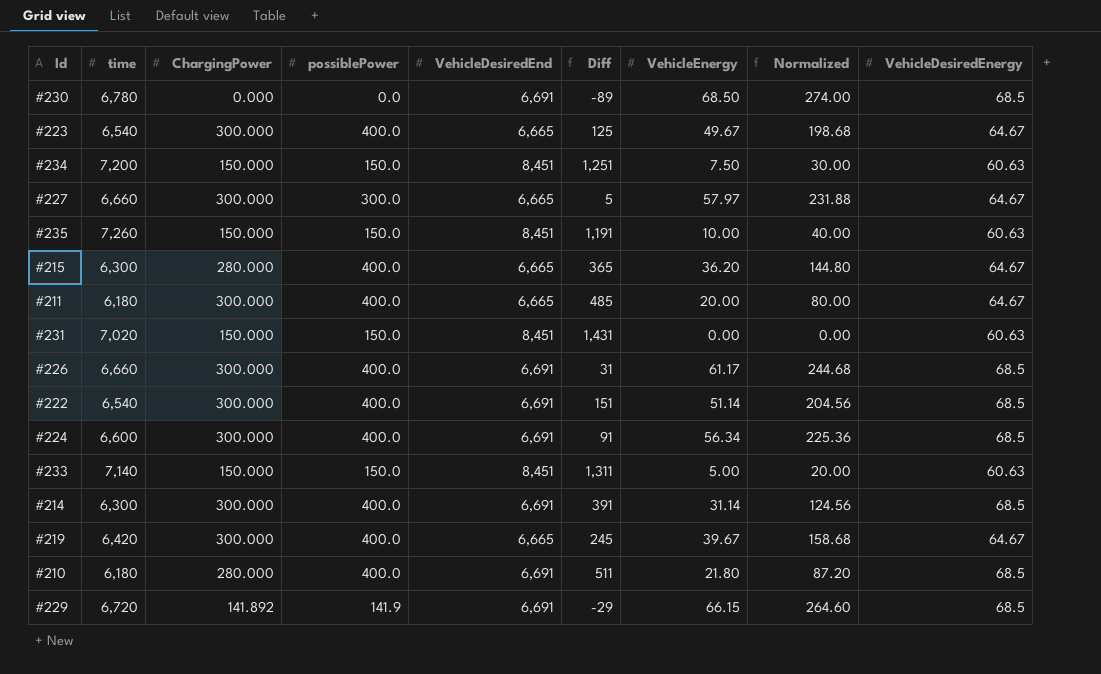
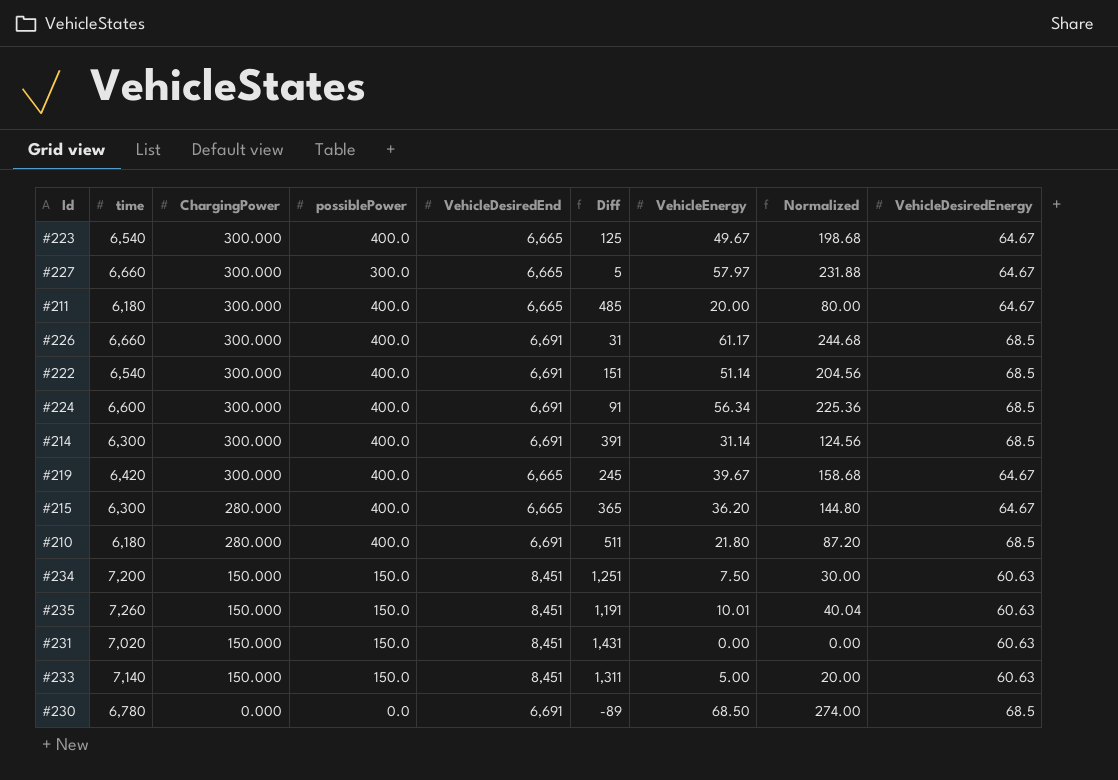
row order: none -> ChargingPower descending
row #229: 6,720 | 141.892 | 141.9 | 6,691 | -29 | 66.15 | 264.60 | 68.5 -> none
#235 | VehicleEnergy: 10.00 -> 10.01
#235 | Normalized: 40.00 -> 40.04

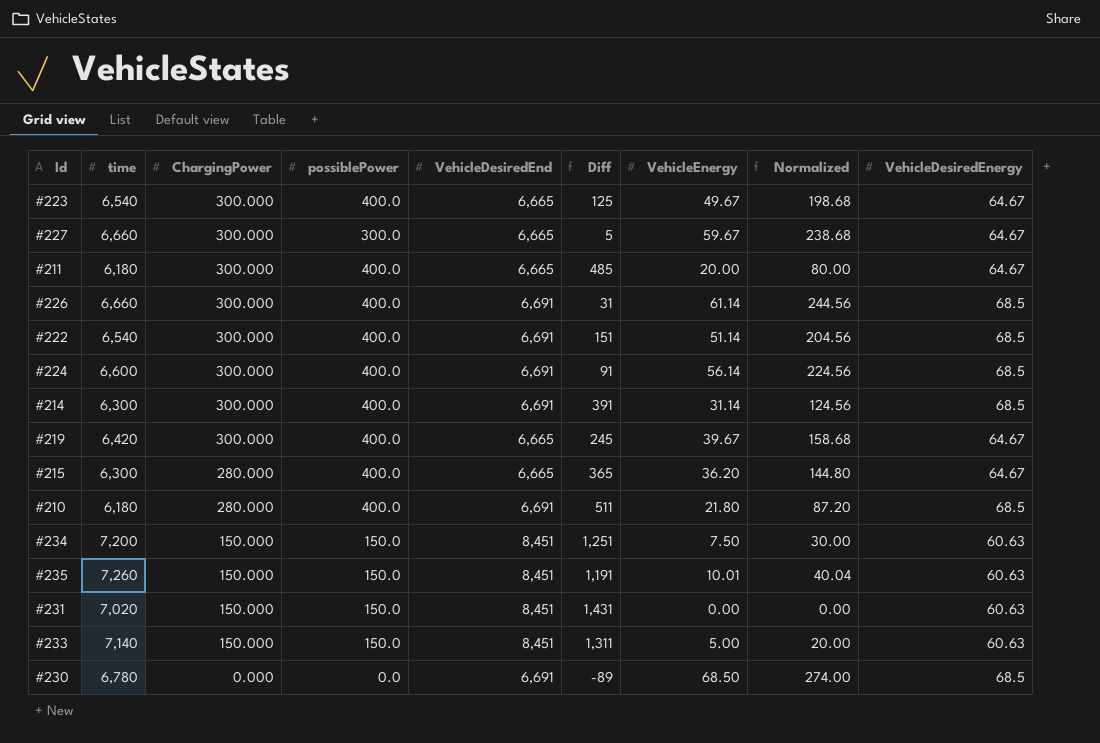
#227 | VehicleEnergy: 57.97 -> 59.67
#227 | Normalized: 231.88 -> 238.68
#226 | VehicleEnergy: 61.17 -> 61.14
#226 | Normalized: 244.68 -> 244.56
#224 | VehicleEnergy: 56.34 -> 56.14
#224 | Normalized: 225.36 -> 224.56

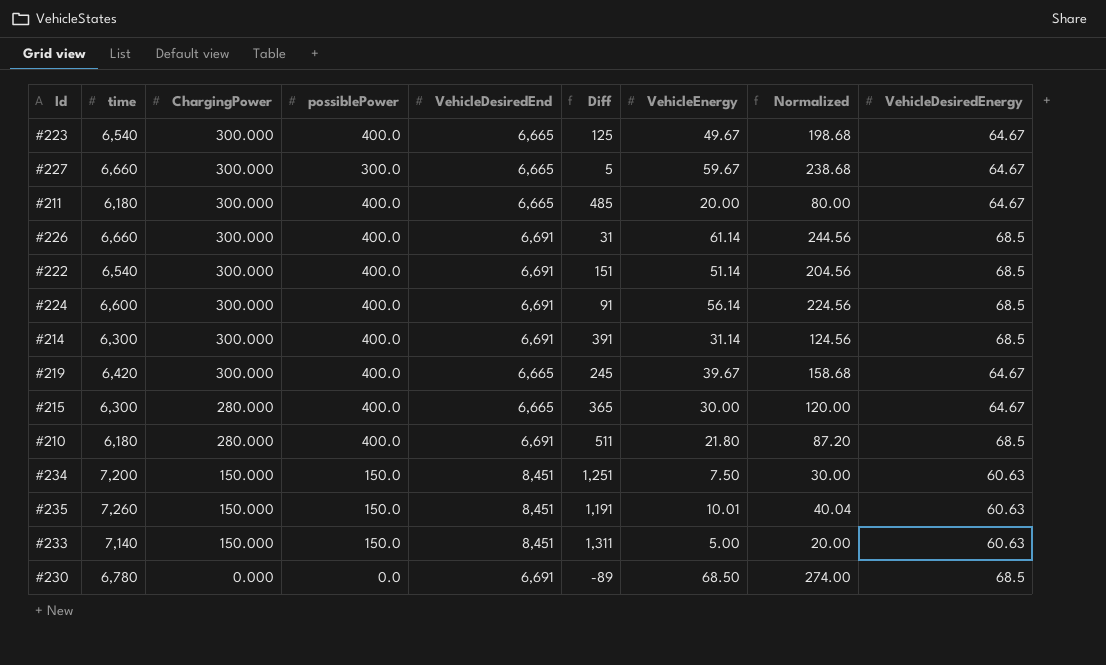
row #231: 7,020 | 150.000 | 150.0 | 8,451 | 1,431 | 0.00 | 0.00 | 60.63 -> none
#215 | VehicleEnergy: 36.20 -> 30.00
#215 | Normalized: 144.80 -> 120.00

